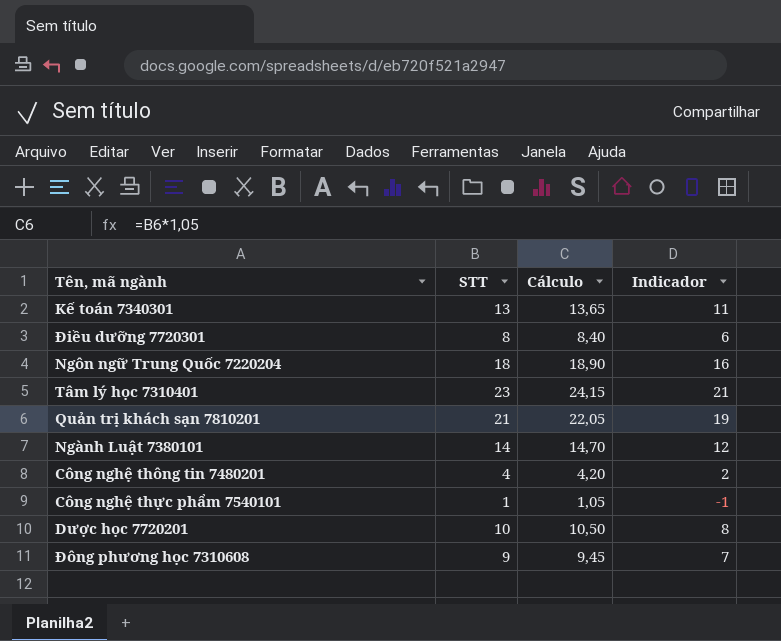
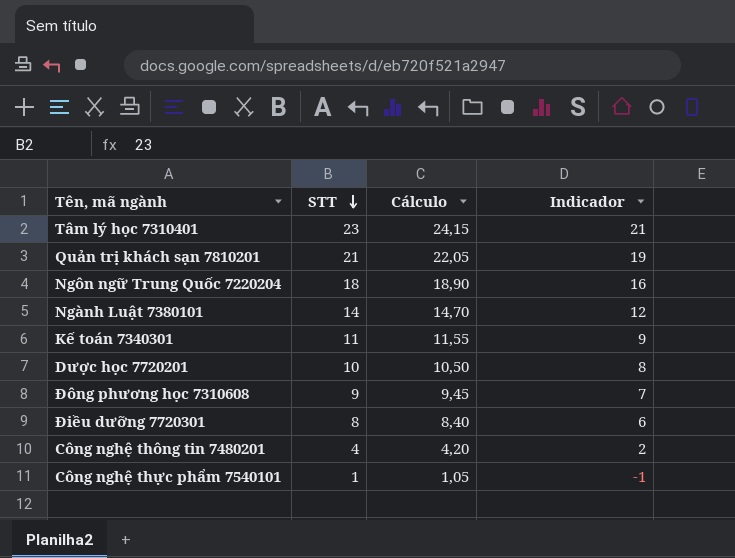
row order: none -> STT descending
Kế toán 7340301 | STT: 13 -> 11
Kế toán 7340301 | Cálculo: 13,65 -> 11,55
Kế toán 7340301 | Indicador: 11 -> 9

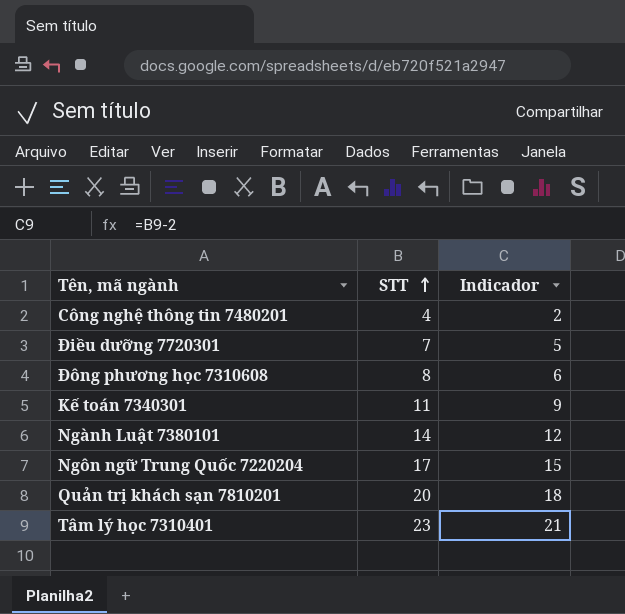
row order: STT descending -> STT ascending
column Cálculo | formula: [STT] * 1,05 -> none
row Dược học 7720201: 10 | 10,50 | 8 -> none
row Công nghệ thực phẩm 7540101: 1 | 1,05 | -1 -> none
Điều dưỡng 7720301 | STT: 8 -> 7
Điều dưỡng 7720301 | Indicador: 6 -> 5
Đông phương học 7310608 | STT: 9 -> 8
Đông phương học 7310608 | Indicador: 7 -> 6
Ngôn ngữ Trung Quốc 7220204 | STT: 18 -> 17
Ngôn ngữ Trung Quốc 7220204 | Indicador: 16 -> 15
Quản trị khách sạn 7810201 | STT: 21 -> 20
Quản trị khách sạn 7810201 | Indicador: 19 -> 18

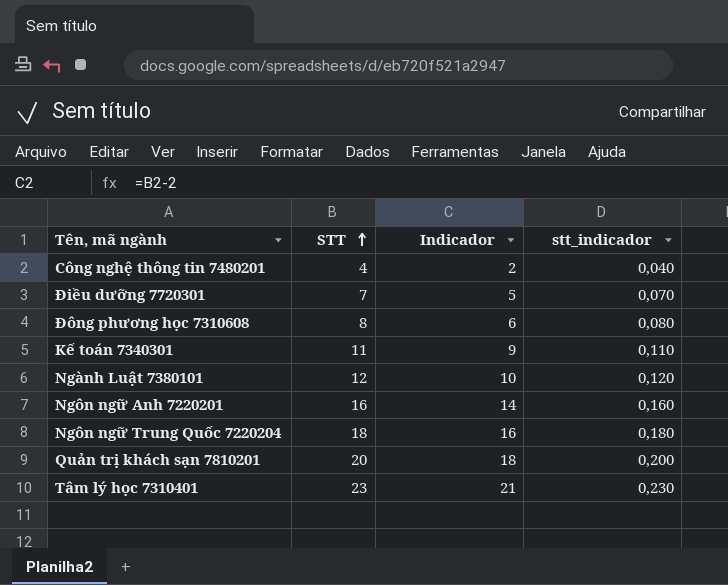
column stt_indicador | formula: none -> [STT] * 0,01
Ngành Luật 7380101 | STT: 14 -> 12
Ngành Luật 7380101 | Indicador: 12 -> 10
row Ngôn ngữ Anh 7220201: none -> 16 | 14 | 0,160
Ngôn ngữ Trung Quốc 7220204 | STT: 17 -> 18
Ngôn ngữ Trung Quốc 7220204 | Indicador: 15 -> 16

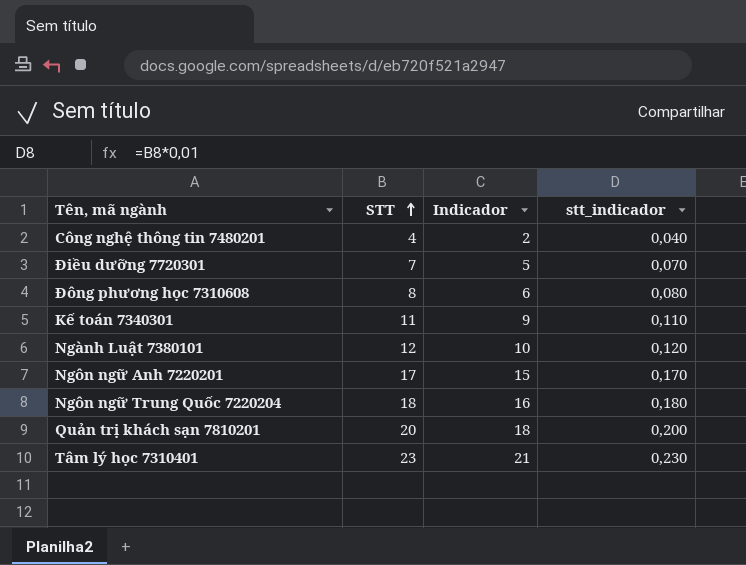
Ngôn ngữ Anh 7220201 | STT: 16 -> 17
Ngôn ngữ Anh 7220201 | Indicador: 14 -> 15
Ngôn ngữ Anh 7220201 | stt_indicador: 0,160 -> 0,170

